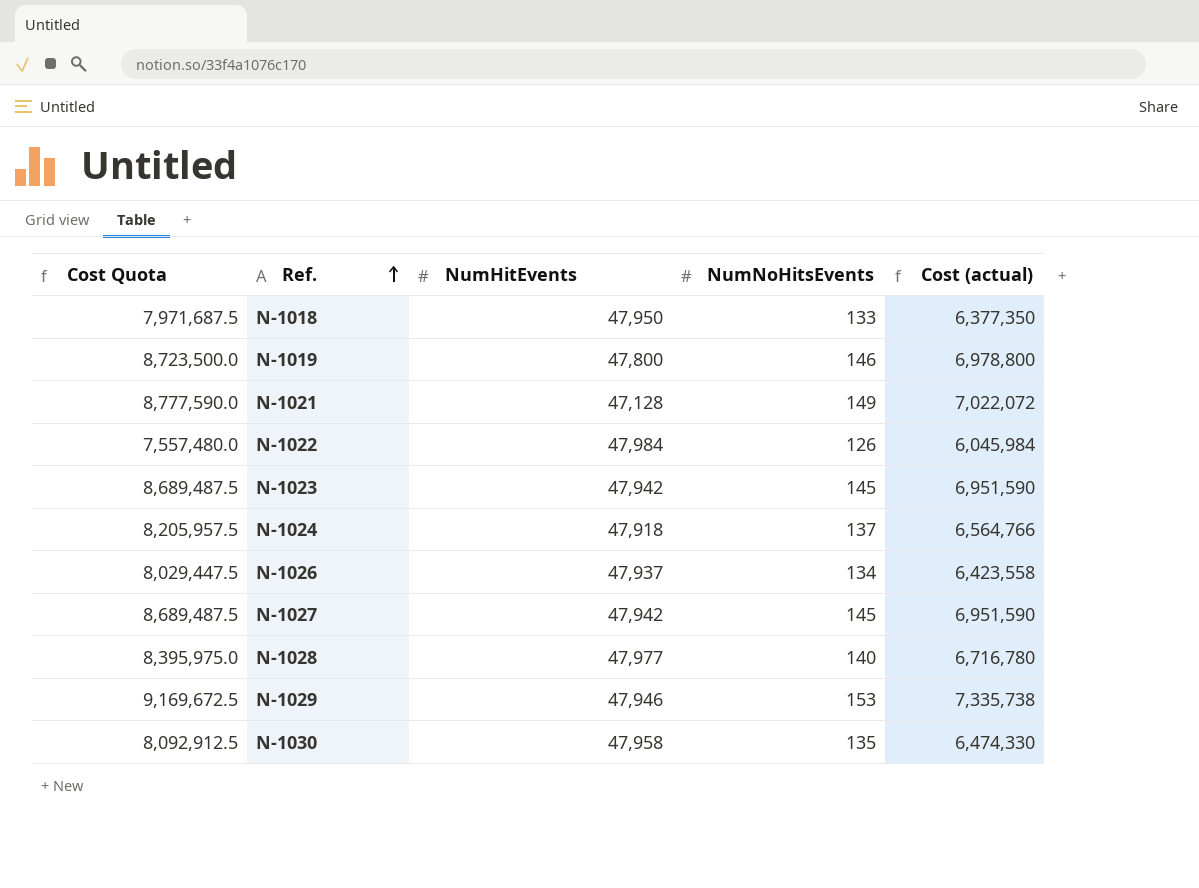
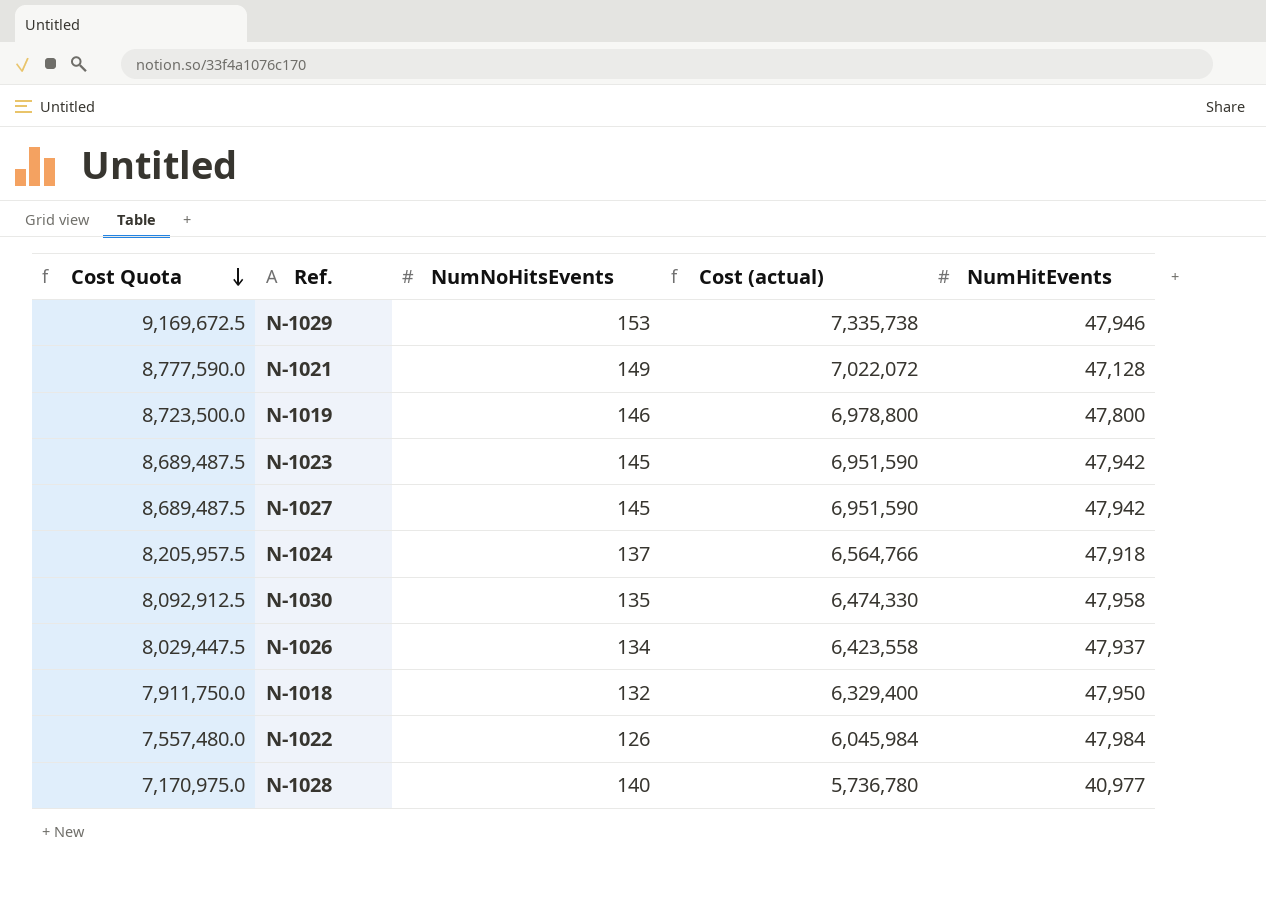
row order: Ref. ascending -> Cost Quota descending
column NumHitEvents | position: 3 -> 5
N-1018 | Cost Quota: 7,971,687.5 -> 7,911,750.0
N-1018 | NumNoHitsEvents: 133 -> 132
N-1018 | Cost (actual): 6,377,350 -> 6,329,400
N-1028 | Cost Quota: 8,395,975.0 -> 7,170,975.0
N-1028 | Cost (actual): 6,716,780 -> 5,736,780
N-1028 | NumHitEvents: 47,977 -> 40,977

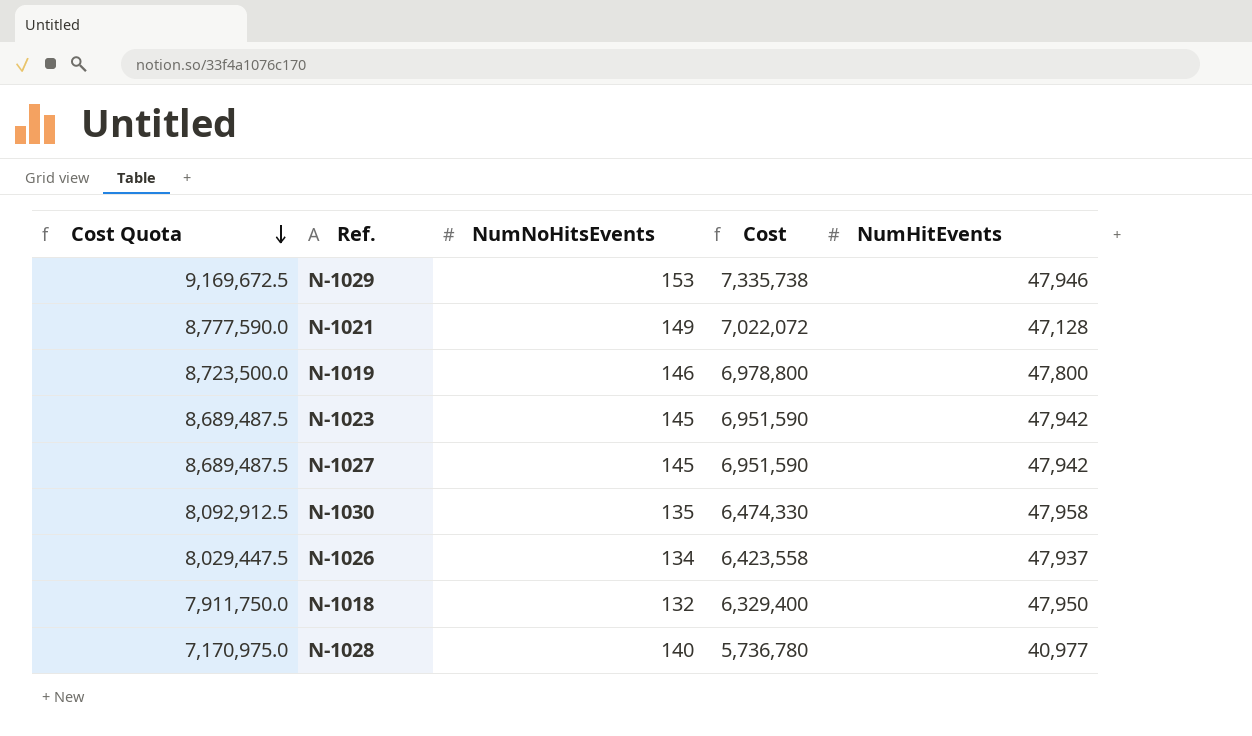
column name: Cost (actual) -> Cost
row N-1024: 8,205,957.5 | 137 | 6,564,766 | 47,918 -> none
row N-1022: 7,557,480.0 | 126 | 6,045,984 | 47,984 -> none

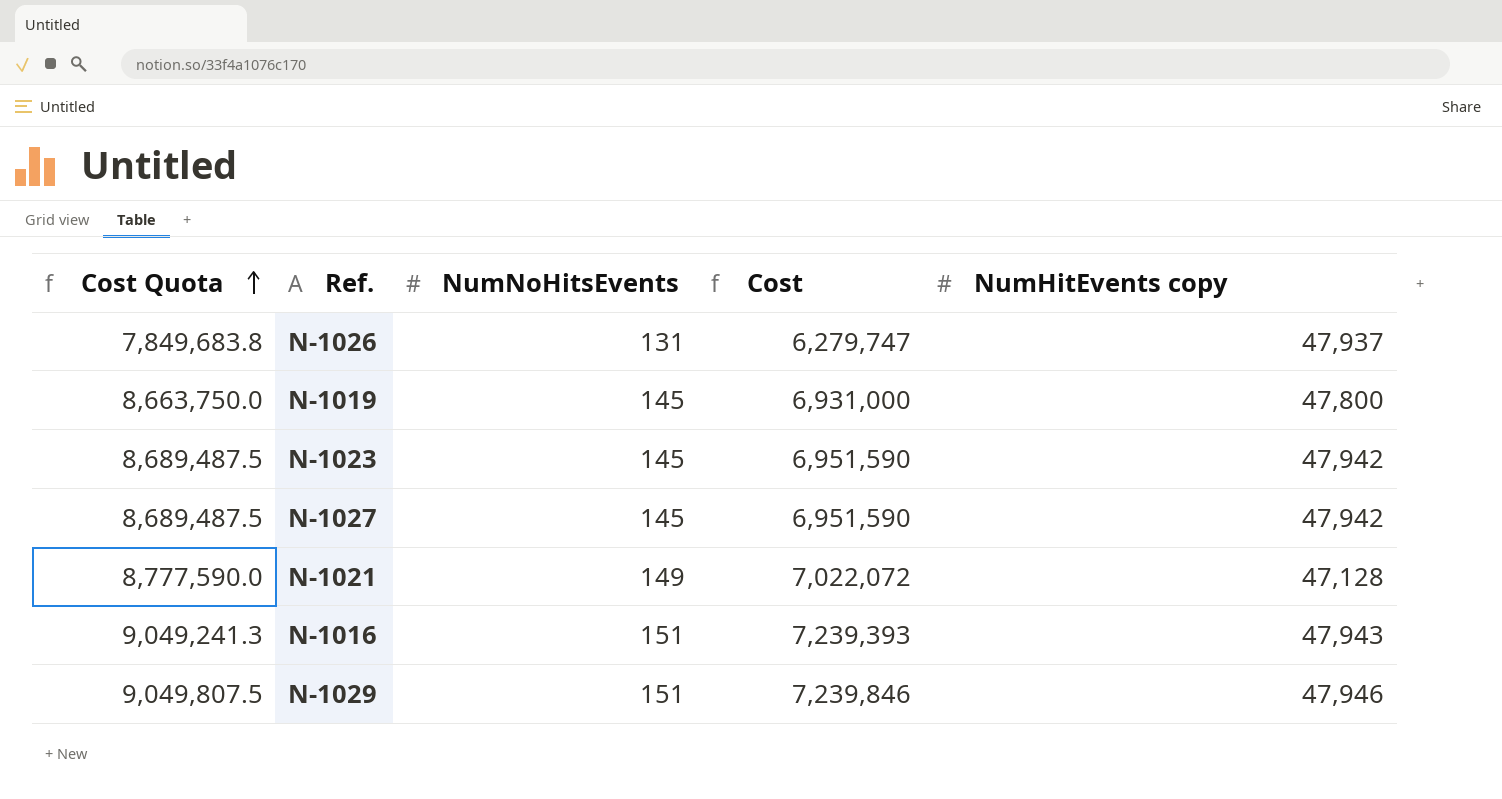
row order: Cost Quota descending -> Cost Quota ascending
column name: NumHitEvents -> NumHitEvents copy
row N-1030: 8,092,912.5 | 135 | 6,474,330 | 47,958 -> none
row N-1018: 7,911,750.0 | 132 | 6,329,400 | 47,950 -> none
row N-1028: 7,170,975.0 | 140 | 5,736,780 | 40,977 -> none
N-1026 | Cost Quota: 8,029,447.5 -> 7,849,683.8
N-1026 | NumNoHitsEvents: 134 -> 131
N-1026 | Cost: 6,423,558 -> 6,279,747
N-1019 | Cost Quota: 8,723,500.0 -> 8,663,750.0
N-1019 | NumNoHitsEvents: 146 -> 145
N-1019 | Cost: 6,978,800 -> 6,931,000
row N-1016: none -> 9,049,241.3 | 151 | 7,239,393 | 47,943
N-1029 | Cost Quota: 9,169,672.5 -> 9,049,807.5
N-1029 | NumNoHitsEvents: 153 -> 151
N-1029 | Cost: 7,335,738 -> 7,239,846

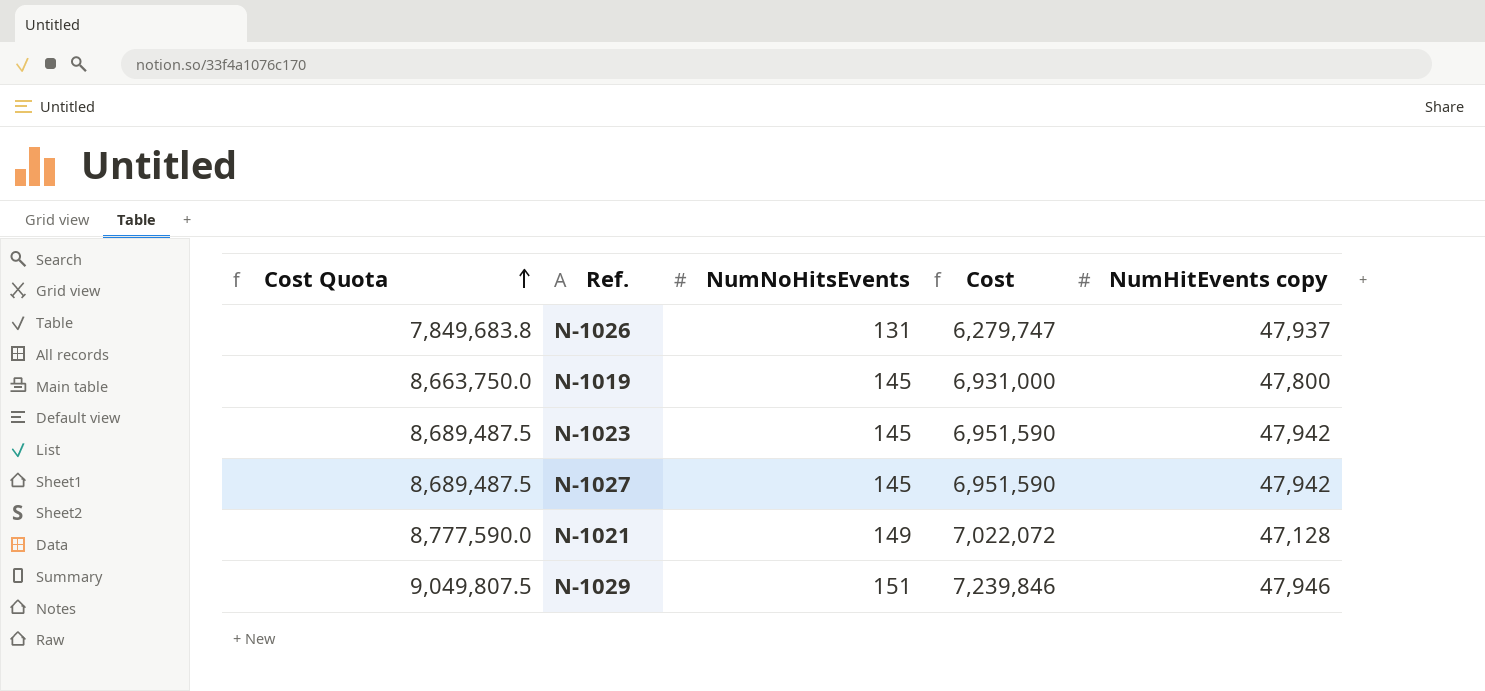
row N-1016: 9,049,241.3 | 151 | 7,239,393 | 47,943 -> none

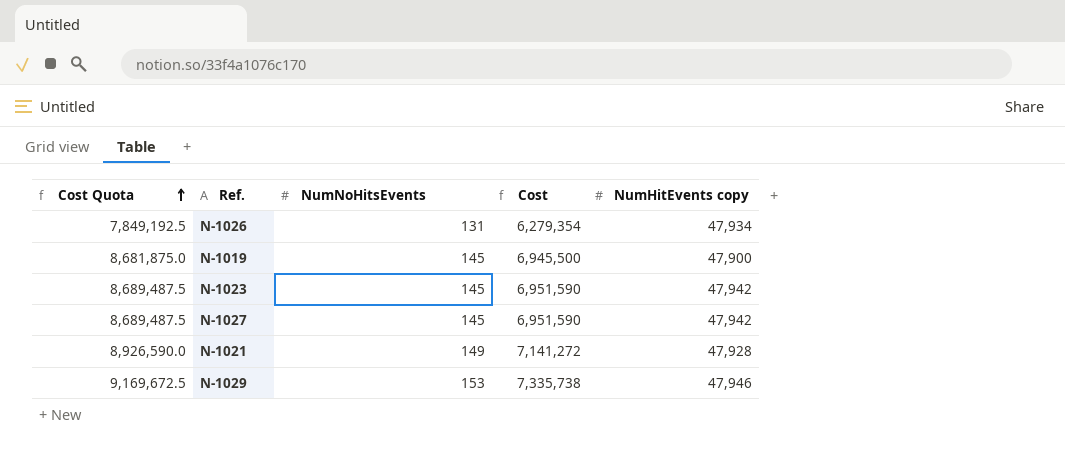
N-1026 | Cost Quota: 7,849,683.8 -> 7,849,192.5
N-1026 | Cost: 6,279,747 -> 6,279,354
N-1026 | NumHitEvents copy: 47,937 -> 47,934
N-1019 | Cost Quota: 8,663,750.0 -> 8,681,875.0
N-1019 | Cost: 6,931,000 -> 6,945,500
N-1019 | NumHitEvents copy: 47,800 -> 47,900
N-1021 | Cost Quota: 8,777,590.0 -> 8,926,590.0
N-1021 | Cost: 7,022,072 -> 7,141,272
N-1021 | NumHitEvents copy: 47,128 -> 47,928
N-1029 | Cost Quota: 9,049,807.5 -> 9,169,672.5
N-1029 | NumNoHitsEvents: 151 -> 153
N-1029 | Cost: 7,239,846 -> 7,335,738

